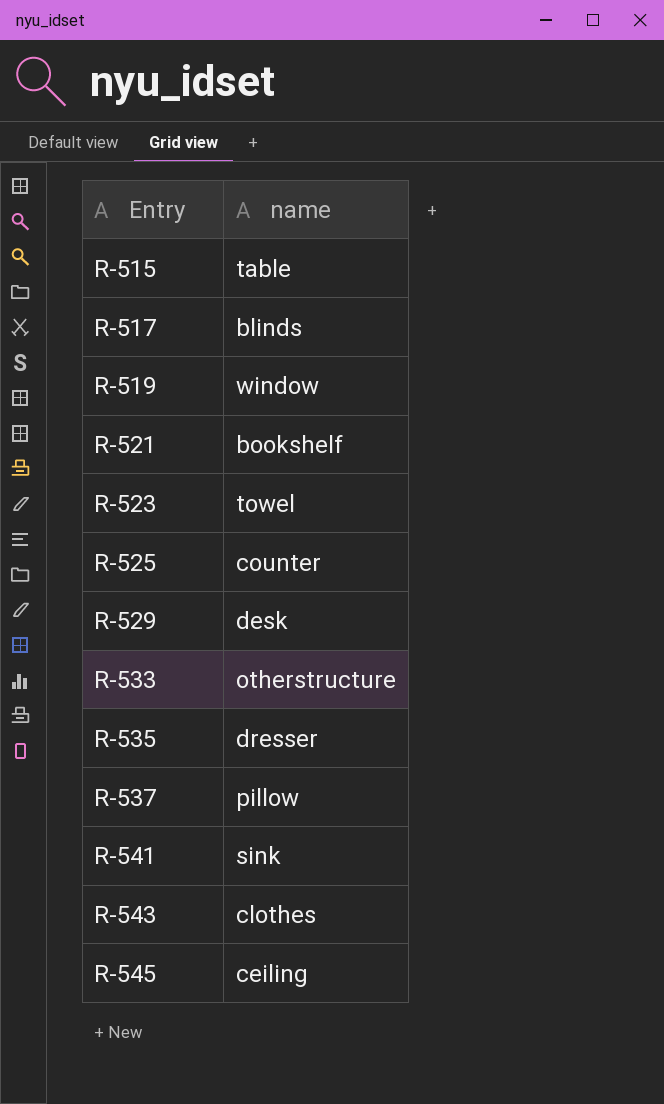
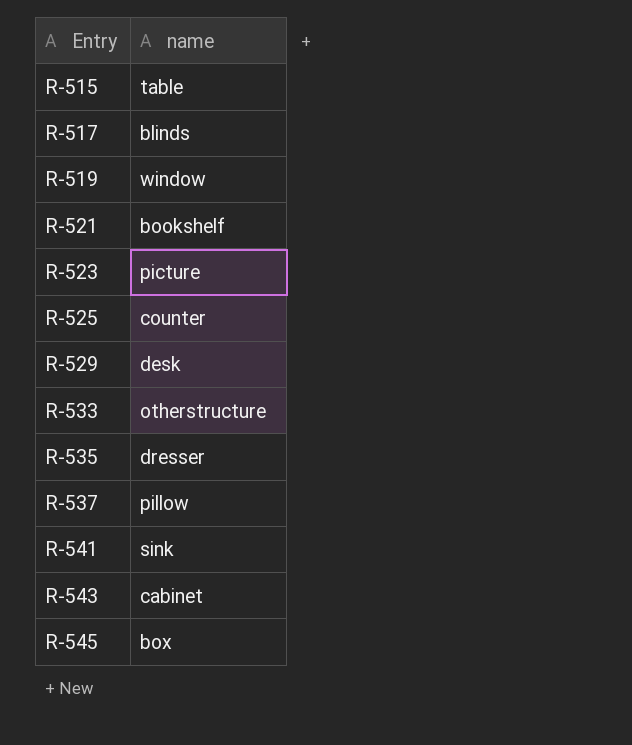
R-523 | name: towel -> picture
R-543 | name: clothes -> cabinet
R-545 | name: ceiling -> box

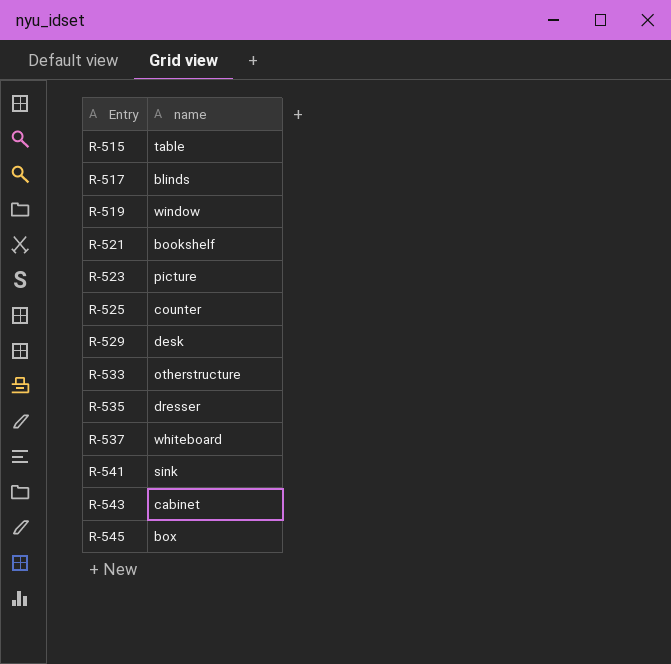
R-537 | name: pillow -> whiteboard

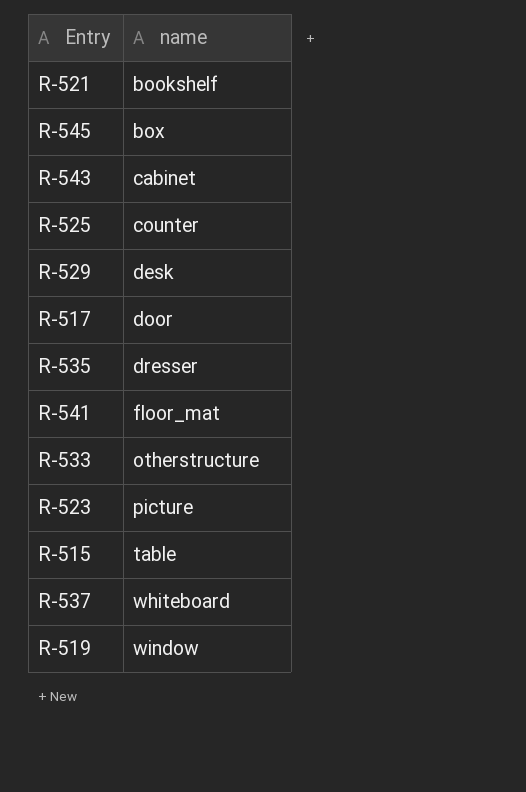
row order: Entry ascending -> name ascending
R-517 | name: blinds -> door
R-541 | name: sink -> floor_mat

